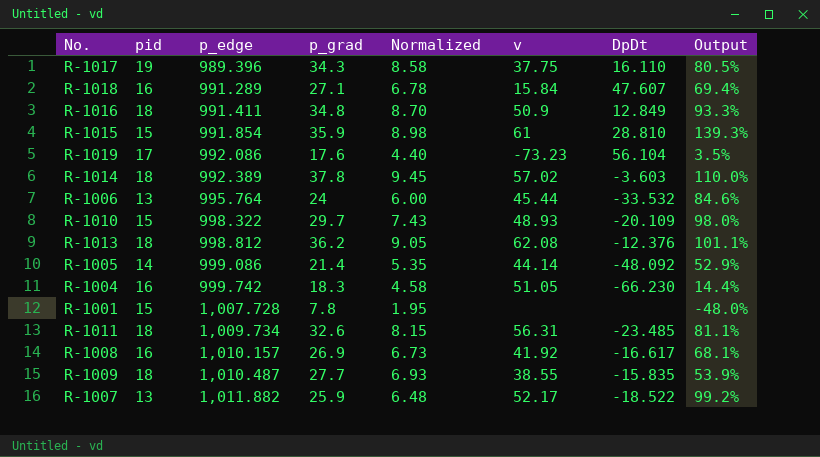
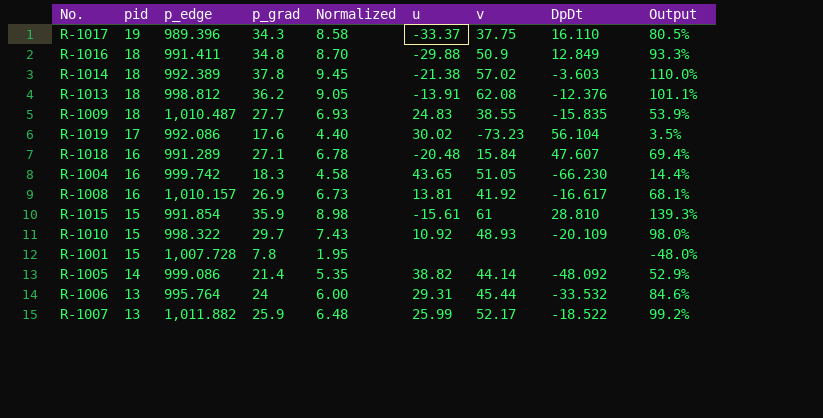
row order: p_edge ascending -> pid descending
column u | position: none -> 6
row R-1011: 18 | 1,009.734 | 32.6 | 8.15 | 56.31 | -23.485 | 81.1% -> none

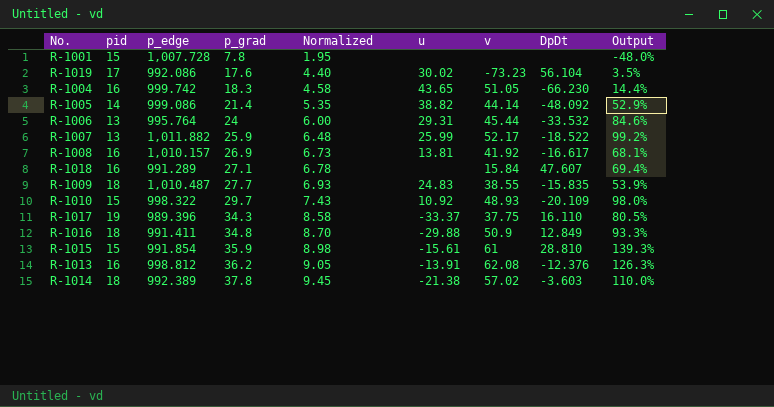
row order: pid descending -> p_grad ascending
R-1018 | u: -20.48 -> none
R-1013 | pid: 18 -> 16
R-1013 | Output: 101.1% -> 126.3%

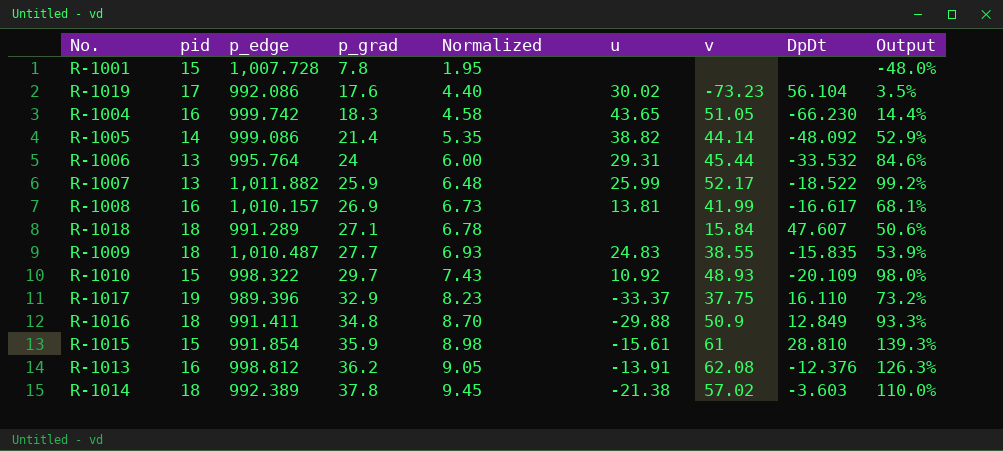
R-1008 | v: 41.92 -> 41.99
R-1018 | pid: 16 -> 18
R-1018 | Output: 69.4% -> 50.6%
R-1017 | p_grad: 34.3 -> 32.9
R-1017 | Normalized: 8.58 -> 8.23
R-1017 | Output: 80.5% -> 73.2%

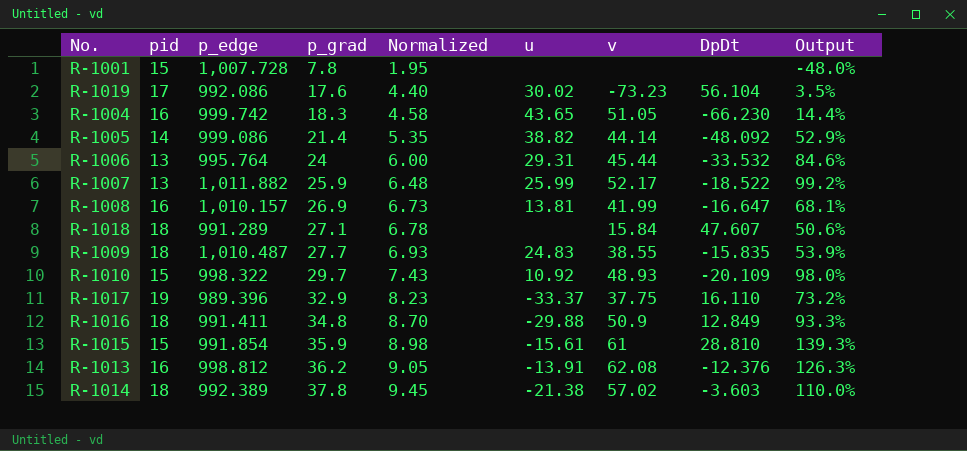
R-1008 | DpDt: -16.617 -> -16.647

